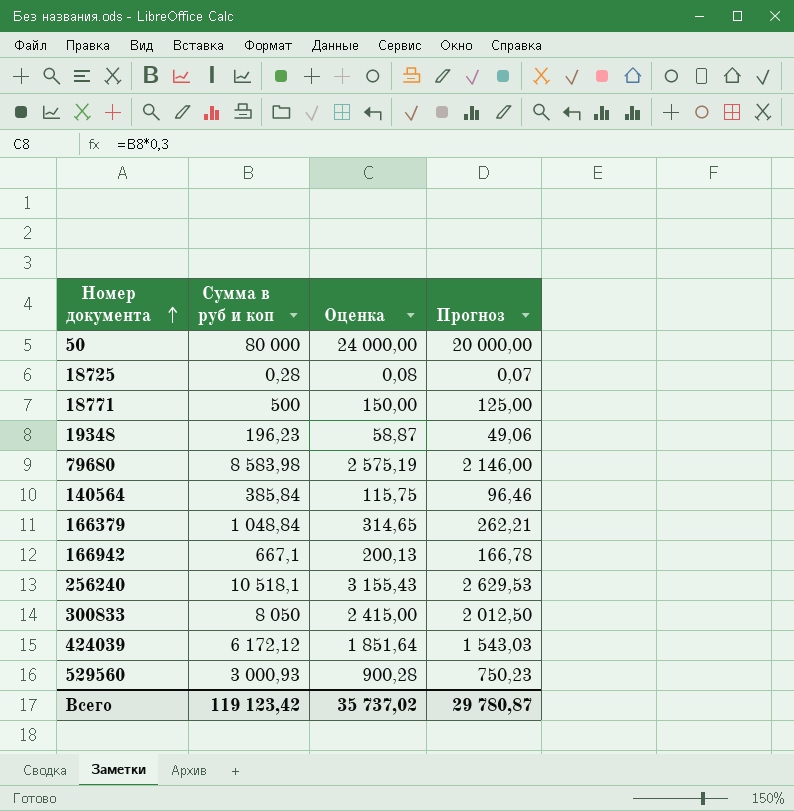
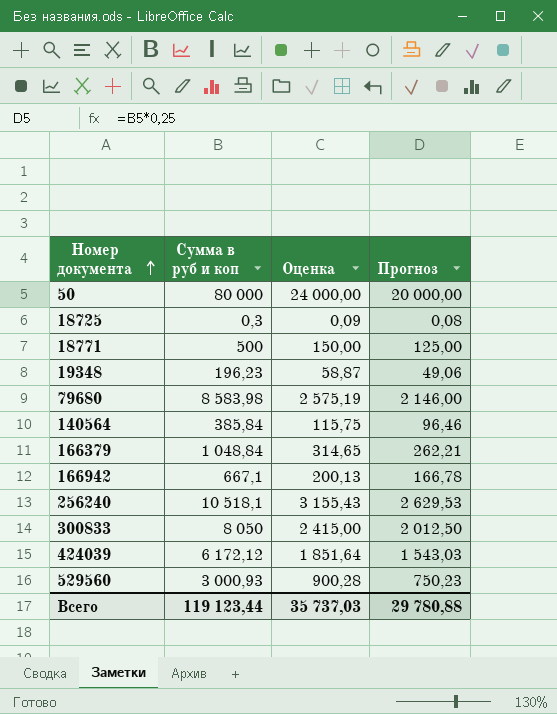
18725 | Сумма в руб и коп: 0,28 -> 0,3
18725 | Оценка: 0,08 -> 0,09
18725 | Прогноз: 0,07 -> 0,08
Всего | Сумма в руб и коп: 119 123,42 -> 119 123,44
Всего | Оценка: 35 737,02 -> 35 737,03
Всего | Прогноз: 29 780,87 -> 29 780,88

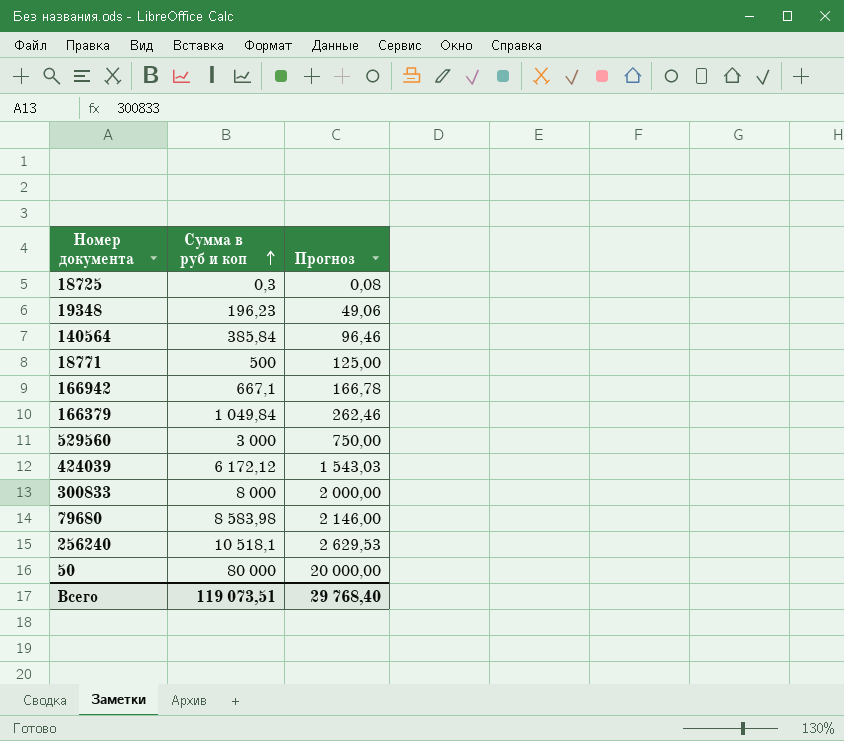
row order: Номер документа ascending -> Сумма в руб и коп ascending
column Оценка | formula: [Сумма в руб и коп] * 0,3 -> none
166379 | Сумма в руб и коп: 1 048,84 -> 1 049,84
166379 | Прогноз: 262,21 -> 262,46
529560 | Сумма в руб и коп: 3 000,93 -> 3 000
529560 | Прогноз: 750,23 -> 750,00
300833 | Сумма в руб и коп: 8 050 -> 8 000
300833 | Прогноз: 2 012,50 -> 2 000,00
Всего | Сумма в руб и коп: 119 123,44 -> 119 073,51
Всего | Прогноз: 29 780,88 -> 29 768,40

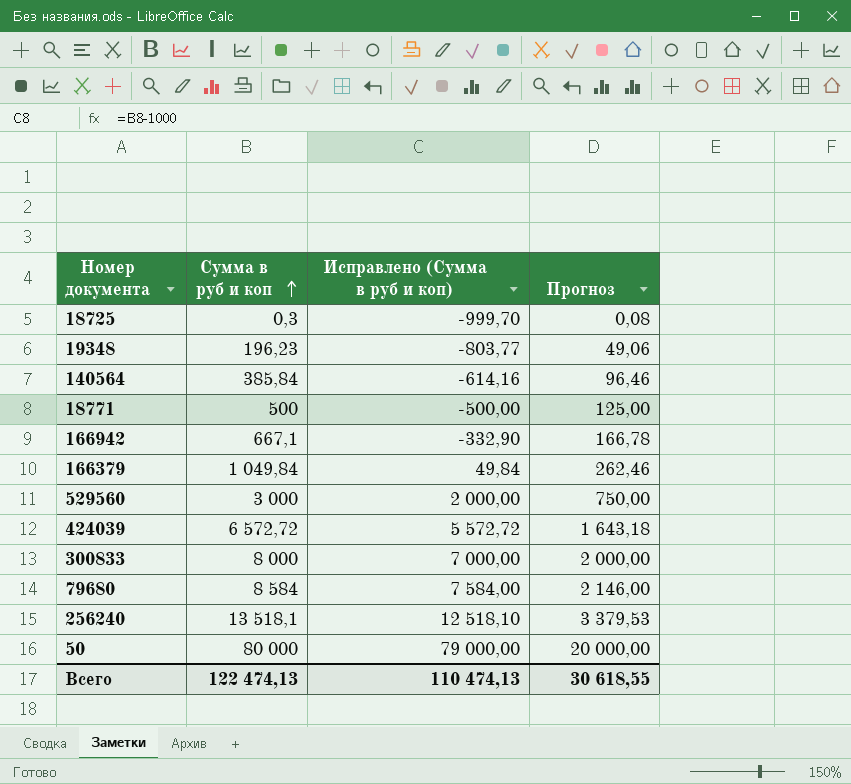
column Исправлено (Сумма в руб и коп) | formula: none -> [Сумма в руб и коп] - 1000
424039 | Сумма в руб и коп: 6 172,12 -> 6 572,72
424039 | Прогноз: 1 543,03 -> 1 643,18
79680 | Сумма в руб и коп: 8 583,98 -> 8 584
256240 | Сумма в руб и коп: 10 518,1 -> 13 518,1
256240 | Прогноз: 2 629,53 -> 3 379,53
Всего | Сумма в руб и коп: 119 073,51 -> 122 474,13
Всего | Прогноз: 29 768,40 -> 30 618,55

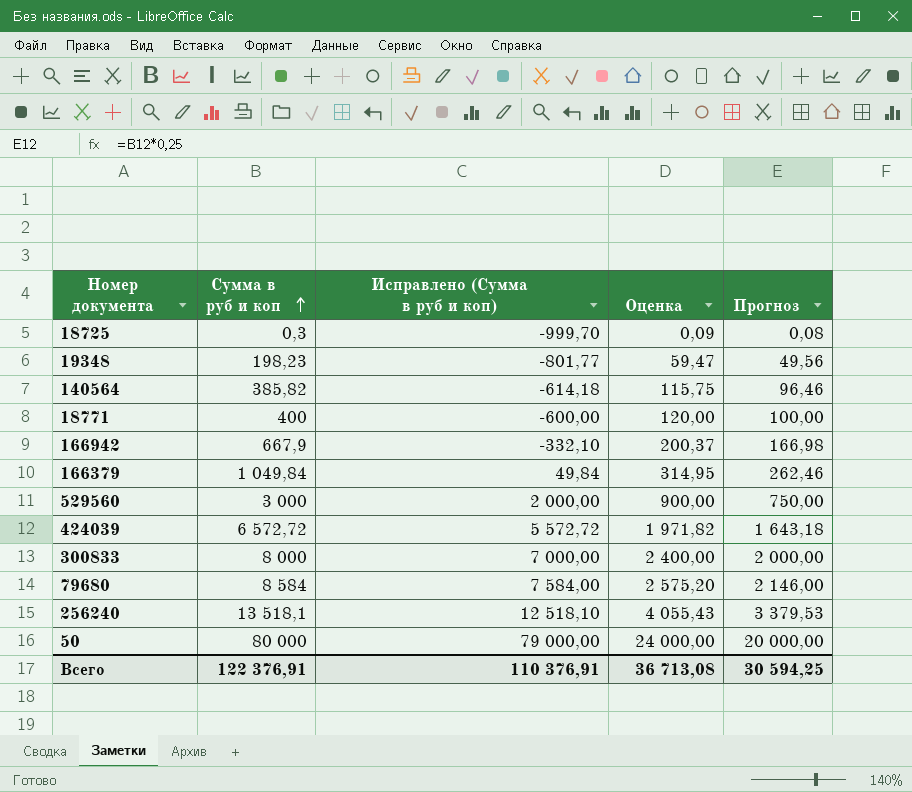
column Оценка | formula: none -> [Сумма в руб и коп] * 0,3
19348 | Сумма в руб и коп: 196,23 -> 198,23
19348 | Исправлено (Сумма в руб и коп): -803,77 -> -801,77
19348 | Прогноз: 49,06 -> 49,56
140564 | Сумма в руб и коп: 385,84 -> 385,82
140564 | Исправлено (Сумма в руб и коп): -614,16 -> -614,18
18771 | Сумма в руб и коп: 500 -> 400
18771 | Исправлено (Сумма в руб и коп): -500,00 -> -600,00
18771 | Прогноз: 125,00 -> 100,00
166942 | Сумма в руб и коп: 667,1 -> 667,9
166942 | Исправлено (Сумма в руб и коп): -332,90 -> -332,10
166942 | Прогноз: 166,78 -> 166,98
Всего | Сумма в руб и коп: 122 474,13 -> 122 376,91
Всего | Исправлено (Сумма в руб и коп): 110 474,13 -> 110 376,91
Всего | Прогноз: 30 618,55 -> 30 594,25

